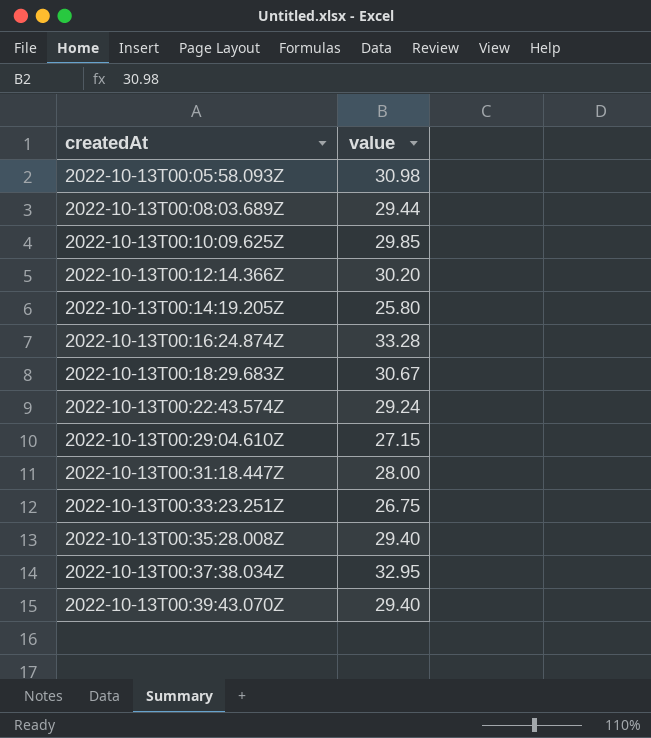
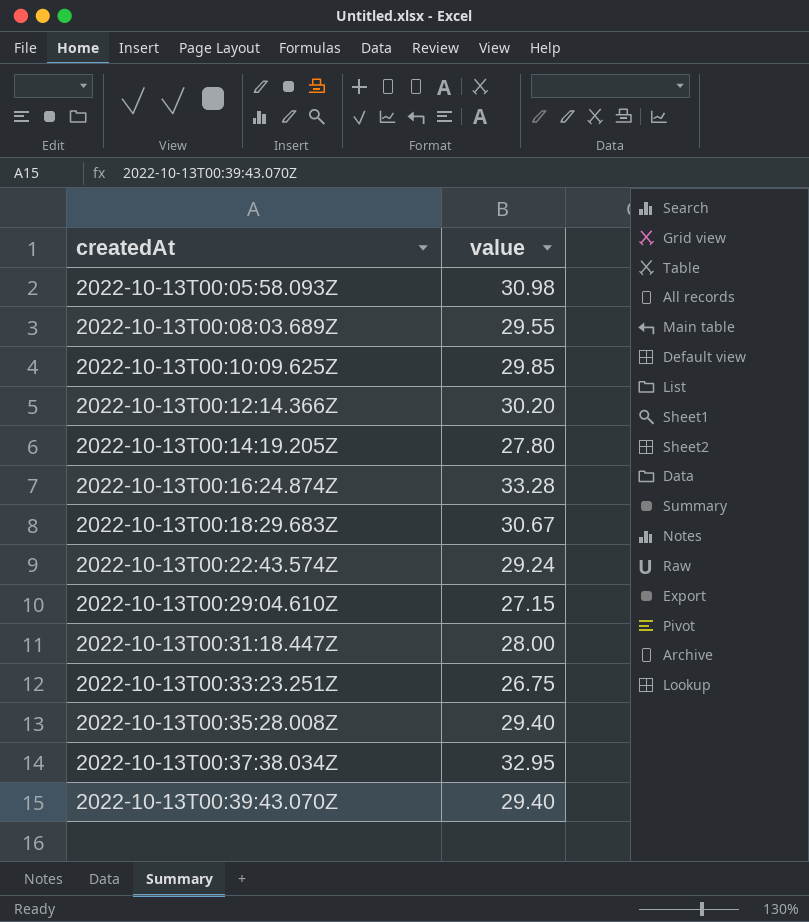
2022-10-13T00:08:03.689Z | value: 29.44 -> 29.55
2022-10-13T00:14:19.205Z | value: 25.80 -> 27.80

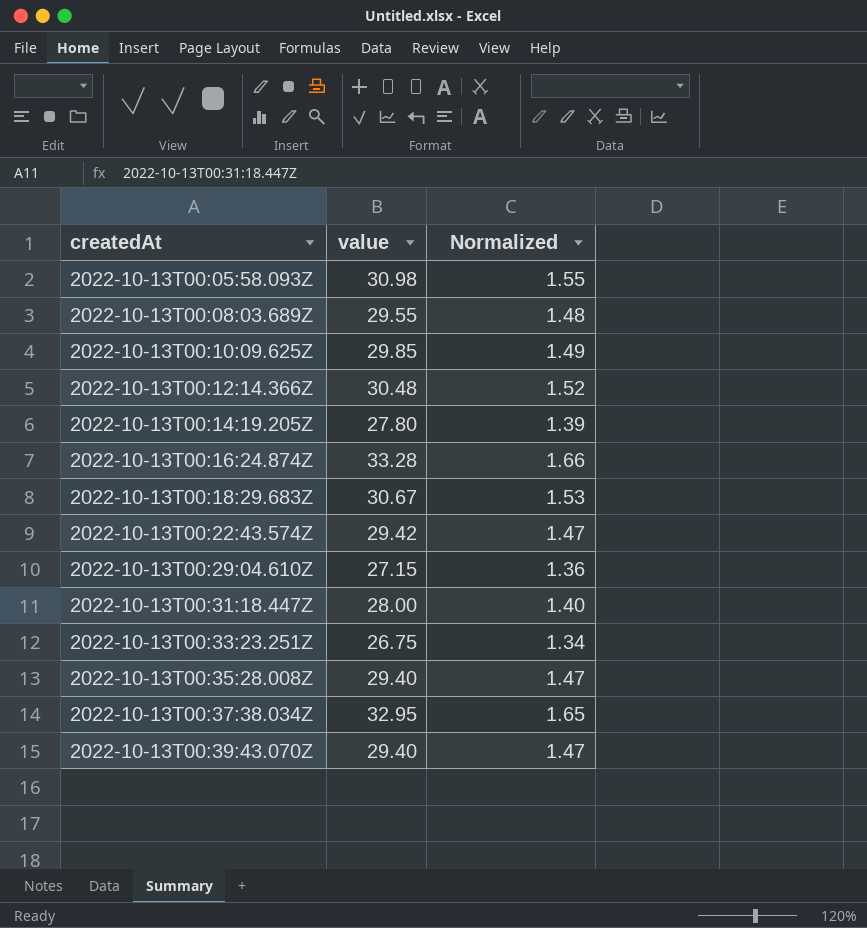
column Normalized | formula: none -> [value] * 0.05
2022-10-13T00:12:14.366Z | value: 30.20 -> 30.48
2022-10-13T00:22:43.574Z | value: 29.24 -> 29.42

